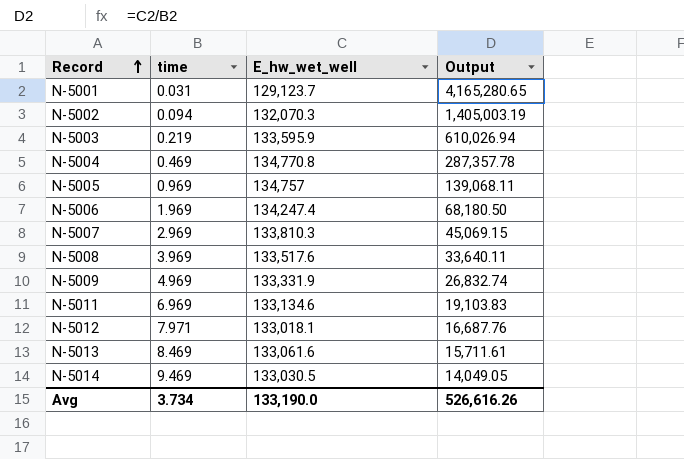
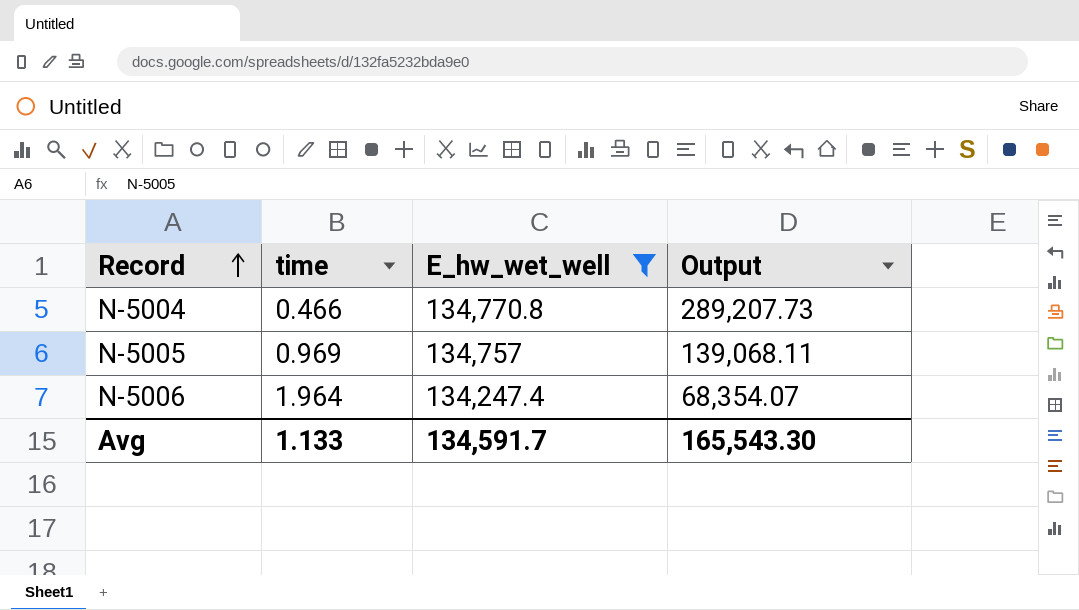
filter: none -> E_hw_wet_well >= 134,247.4
N-5004 | time: 0.469 -> 0.466
N-5004 | Output: 287,357.78 -> 289,207.73
N-5006 | time: 1.969 -> 1.964
N-5006 | Output: 68,180.50 -> 68,354.07
Avg | time: 3.734 -> 1.133
Avg | E_hw_wet_well: 133,190.0 -> 134,591.7
Avg | Output: 526,616.26 -> 165,543.30

